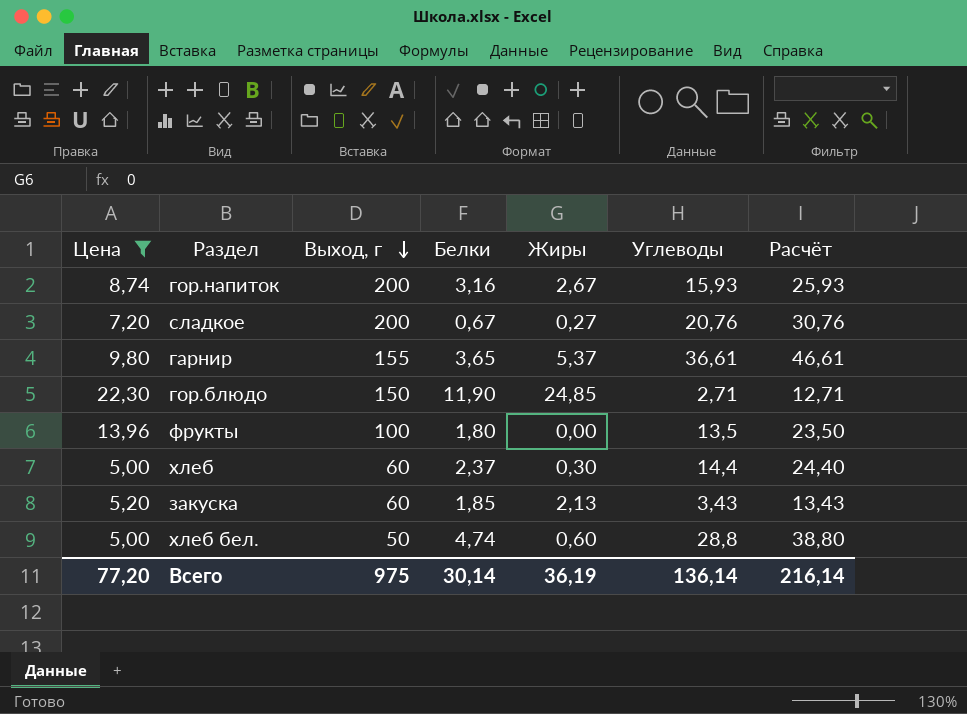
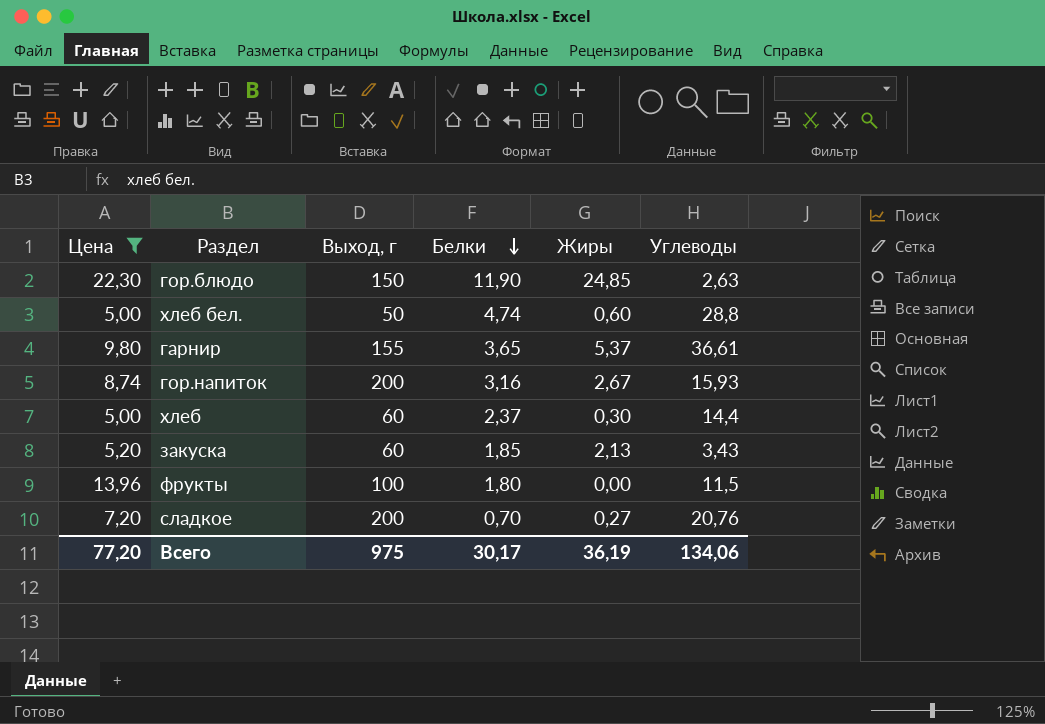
row order: Выход, г descending -> Белки descending
column Расчёт | formula: [Углеводы] + 10 -> none
гор.блюдо | Углеводы: 2,71 -> 2,63
фрукты | Углеводы: 13,5 -> 11,5
сладкое | Белки: 0,67 -> 0,70
Всего | Белки: 30,14 -> 30,17
Всего | Углеводы: 136,14 -> 134,06

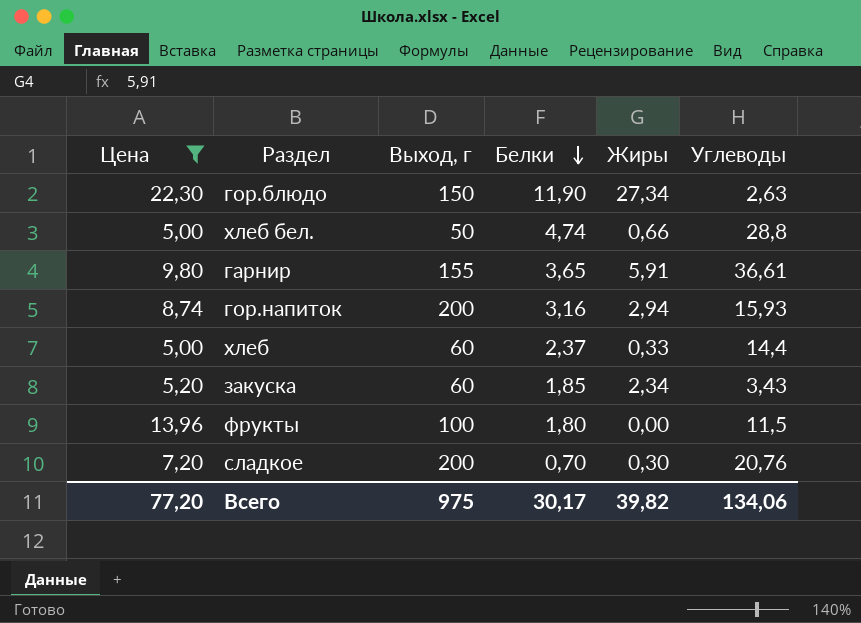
гор.блюдо | Жиры: 24,85 -> 27,34
хлеб бел. | Жиры: 0,60 -> 0,66
гарнир | Жиры: 5,37 -> 5,91
гор.напиток | Жиры: 2,67 -> 2,94
хлеб | Жиры: 0,30 -> 0,33
закуска | Жиры: 2,13 -> 2,34
сладкое | Жиры: 0,27 -> 0,30
Всего | Жиры: 36,19 -> 39,82

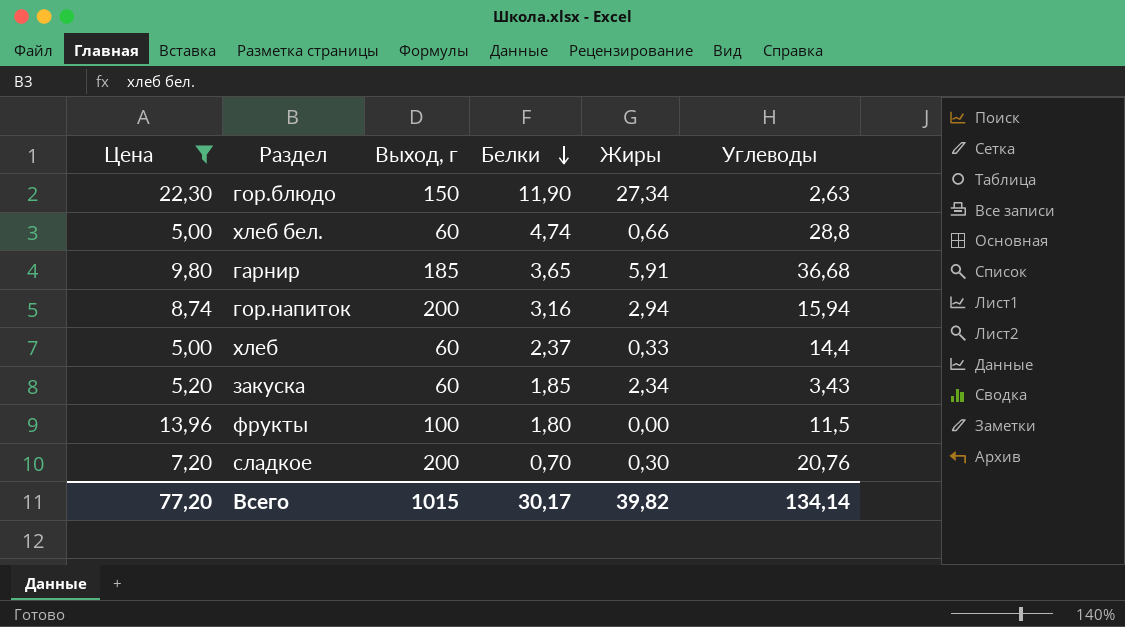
хлеб бел. | Выход, г: 50 -> 60
гарнир | Выход, г: 155 -> 185
гарнир | Углеводы: 36,61 -> 36,68
гор.напиток | Углеводы: 15,93 -> 15,94
Всего | Выход, г: 975 -> 1015
Всего | Углеводы: 134,06 -> 134,14

